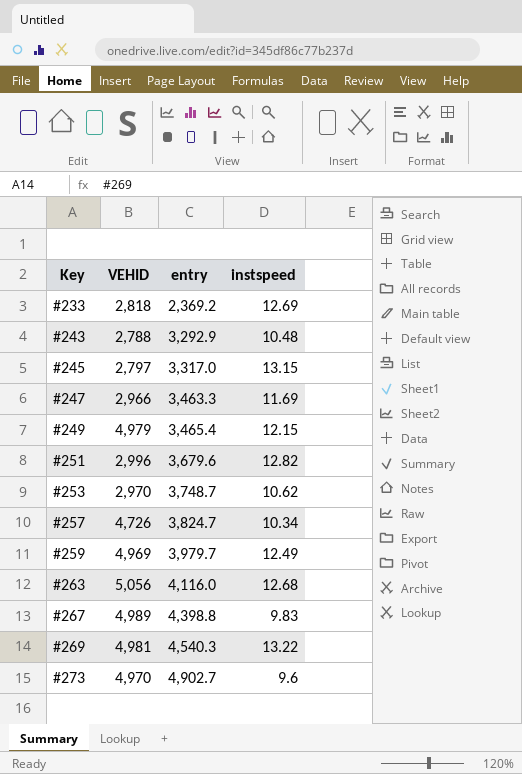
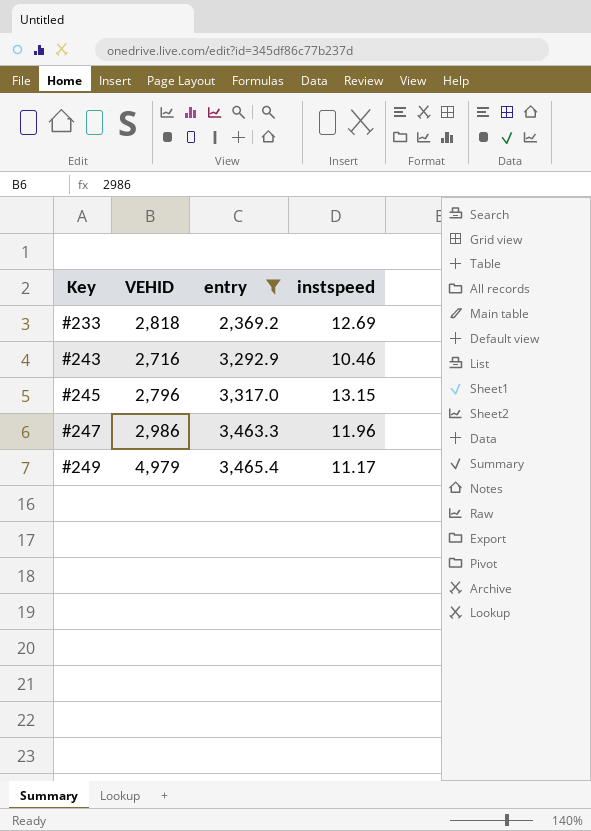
filter: none -> entry <= 3,465.4
#243 | VEHID: 2,788 -> 2,716
#243 | instspeed: 10.48 -> 10.46
#245 | VEHID: 2,797 -> 2,796
#247 | VEHID: 2,966 -> 2,986
#247 | instspeed: 11.69 -> 11.96
#249 | instspeed: 12.15 -> 11.17

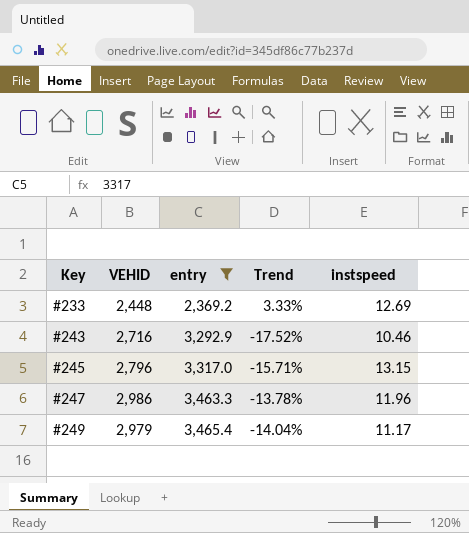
column Trend | formula: none -> ([VEHID] - [entry]) / [entry]
#233 | VEHID: 2,818 -> 2,448
#249 | VEHID: 4,979 -> 2,979

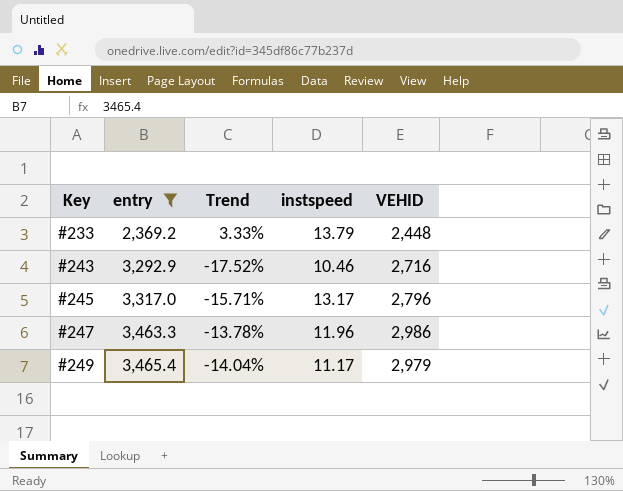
column VEHID | position: 2 -> 5
#233 | instspeed: 12.69 -> 13.79
#245 | instspeed: 13.15 -> 13.17

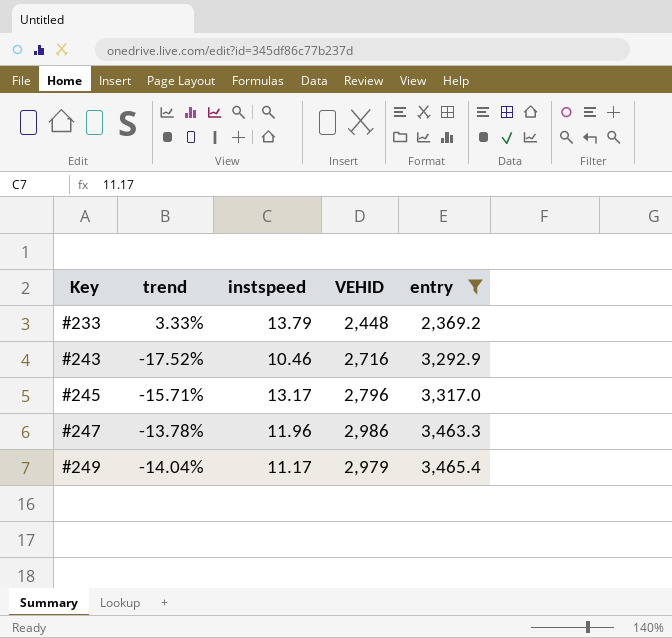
column name: Trend -> trend
column entry | position: 2 -> 5

